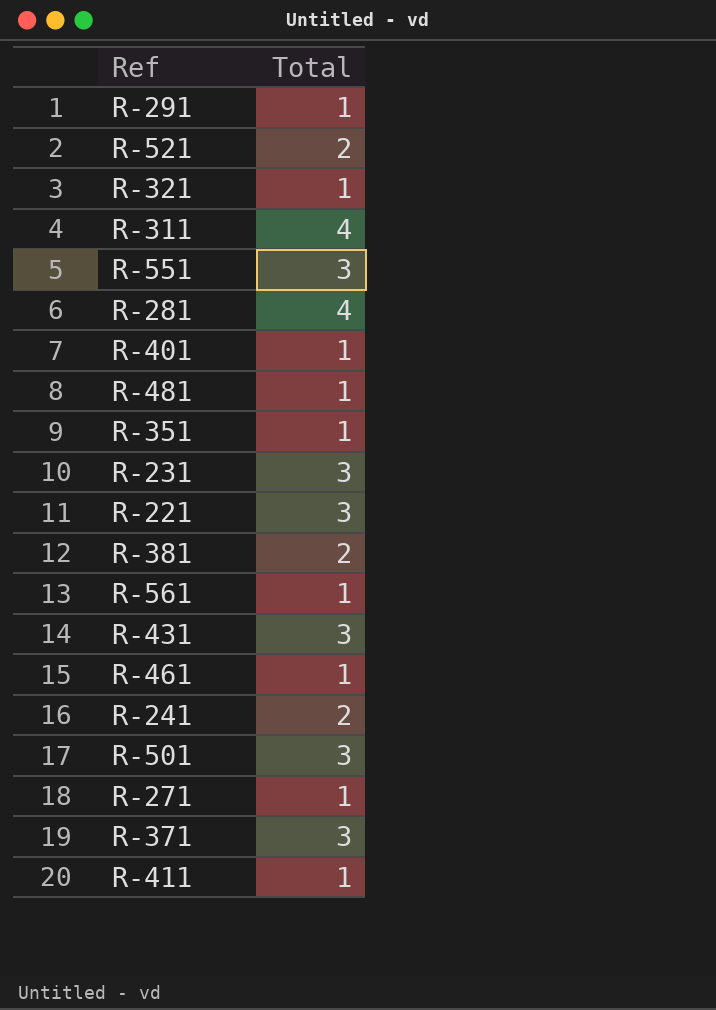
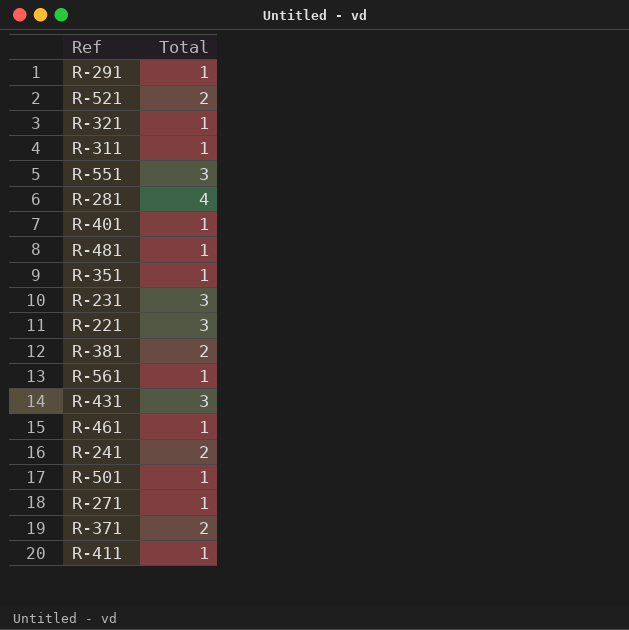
R-311 | Total: 4 -> 1
R-501 | Total: 3 -> 1
R-371 | Total: 3 -> 2

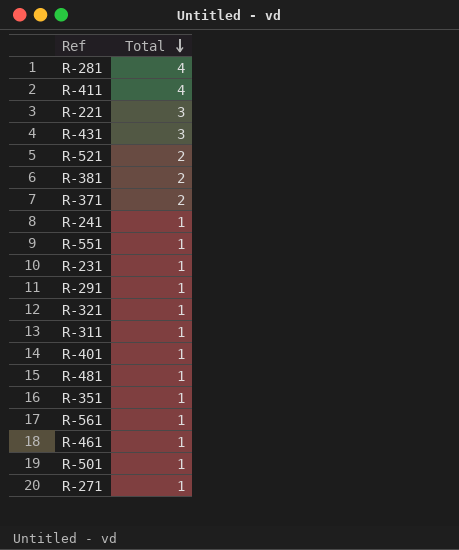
row order: none -> Total descending
R-411 | Total: 1 -> 4
R-241 | Total: 2 -> 1
R-551 | Total: 3 -> 1
R-231 | Total: 3 -> 1

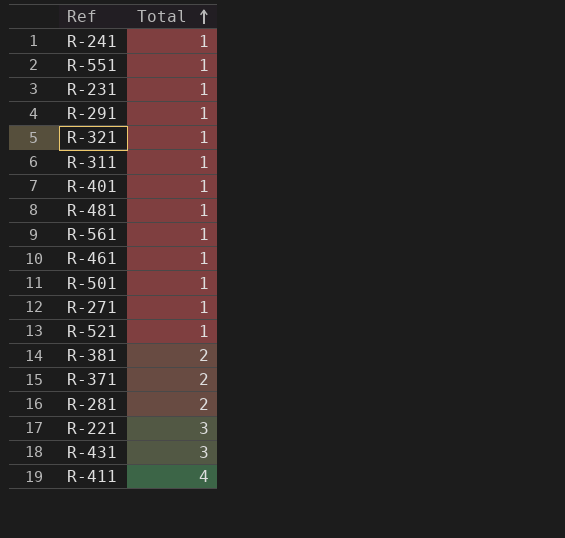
row order: Total descending -> Total ascending
row R-351: 1 -> none
R-521 | Total: 2 -> 1
R-281 | Total: 4 -> 2

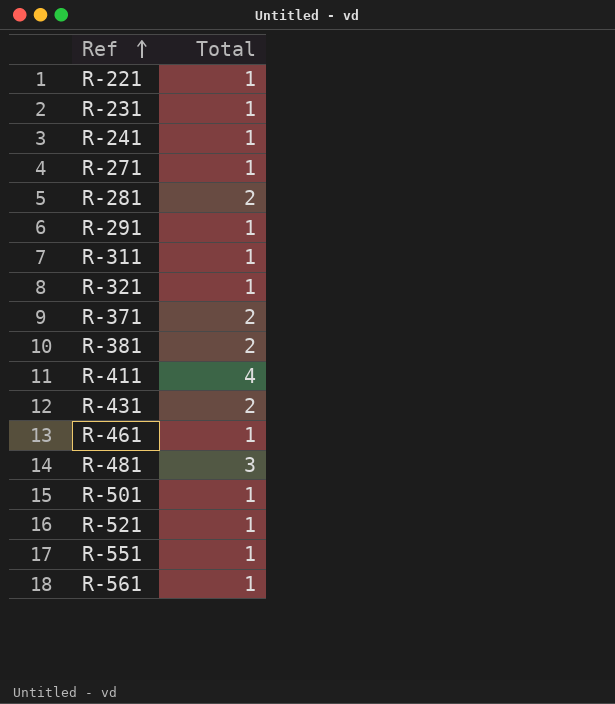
row order: Total ascending -> Ref ascending
row R-401: 1 -> none
R-221 | Total: 3 -> 1
R-431 | Total: 3 -> 2
R-481 | Total: 1 -> 3

